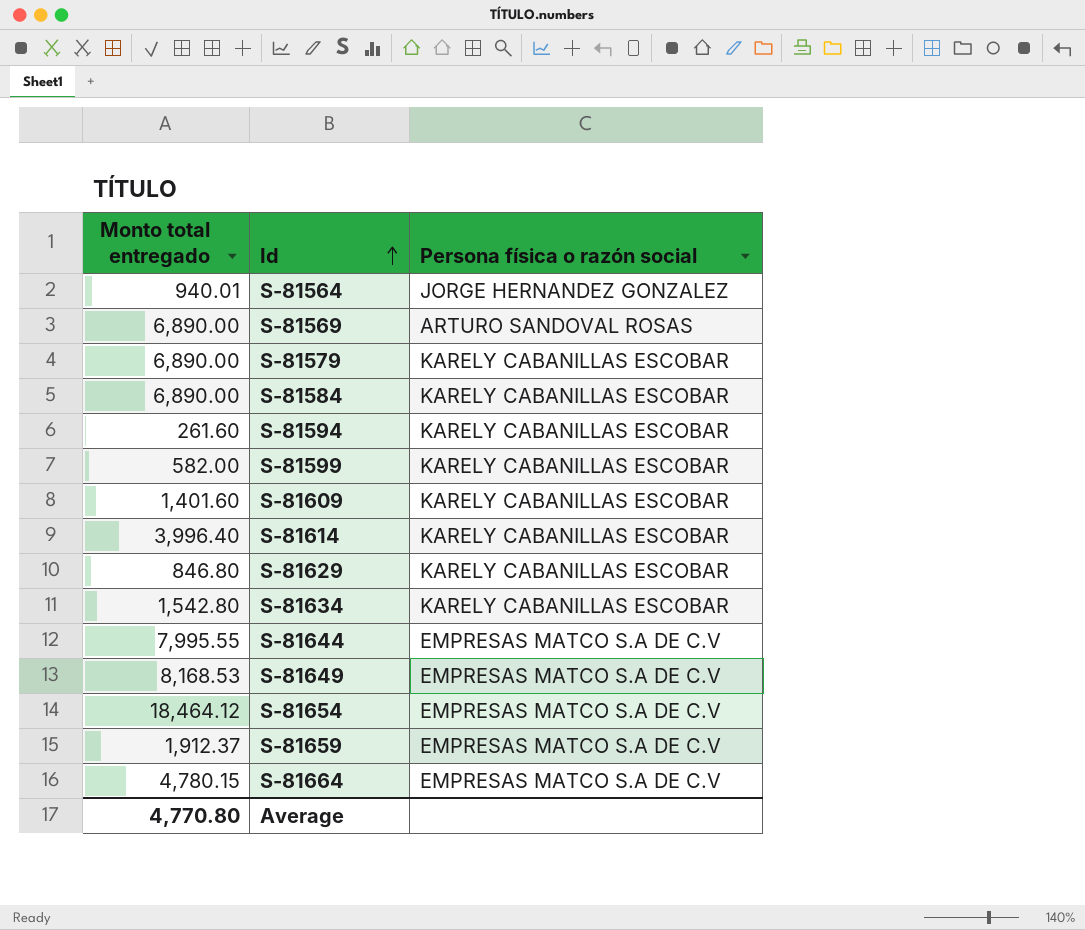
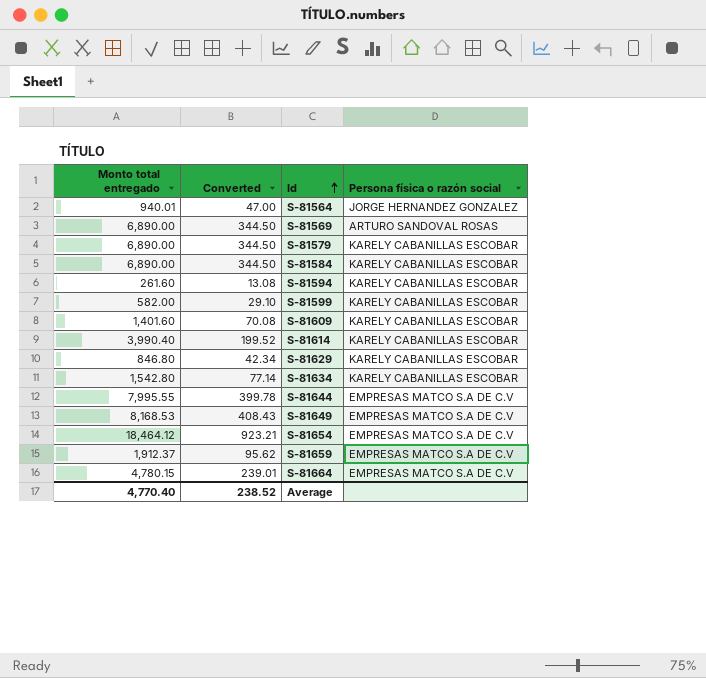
column Converted | formula: none -> [Monto total entregado] * 0.05
S-81614 | Monto total entregado: 3,996.40 -> 3,990.40
Average | Monto total entregado: 4,770.80 -> 4,770.40

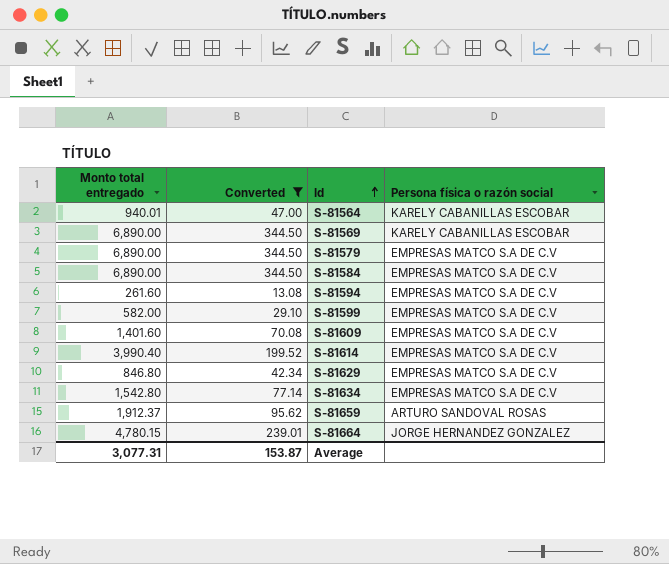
filter: none -> Converted <= 344.50
S-81564 | Persona física o razón social: JORGE HERNANDEZ GONZALEZ -> KARELY CABANILLAS ESCOBAR
S-81569 | Persona física o razón social: ARTURO SANDOVAL ROSAS -> KARELY CABANILLAS ESCOBAR
S-81579 | Persona física o razón social: KARELY CABANILLAS ESCOBAR -> EMPRESAS MATCO S.A DE C.V
S-81584 | Persona física o razón social: KARELY CABANILLAS ESCOBAR -> EMPRESAS MATCO S.A DE C.V
S-81594 | Persona física o razón social: KARELY CABANILLAS ESCOBAR -> EMPRESAS MATCO S.A DE C.V
S-81599 | Persona física o razón social: KARELY CABANILLAS ESCOBAR -> EMPRESAS MATCO S.A DE C.V
S-81609 | Persona física o razón social: KARELY CABANILLAS ESCOBAR -> EMPRESAS MATCO S.A DE C.V
S-81614 | Persona física o razón social: KARELY CABANILLAS ESCOBAR -> EMPRESAS MATCO S.A DE C.V
S-81629 | Persona física o razón social: KARELY CABANILLAS ESCOBAR -> EMPRESAS MATCO S.A DE C.V
S-81634 | Persona física o razón social: KARELY CABANILLAS ESCOBAR -> EMPRESAS MATCO S.A DE C.V
S-81659 | Persona física o razón social: EMPRESAS MATCO S.A DE C.V -> ARTURO SANDOVAL ROSAS
S-81664 | Persona física o razón social: EMPRESAS MATCO S.A DE C.V -> JORGE HERNANDEZ GONZALEZ
Average | Monto total entregado: 4,770.40 -> 3,077.31
Average | Converted: 238.52 -> 153.87

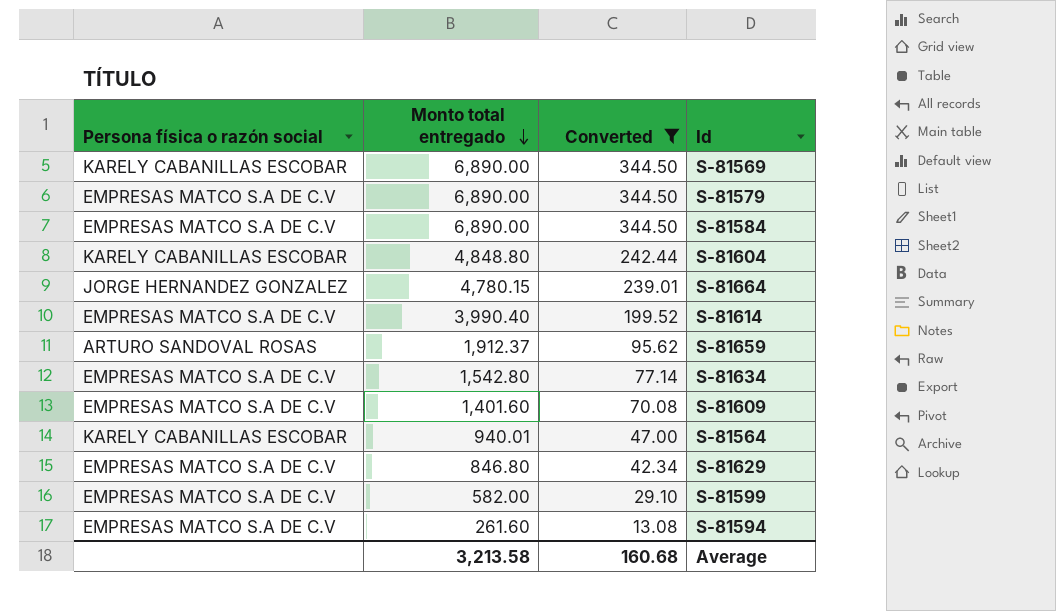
row order: Id ascending -> Monto total entregado descending
column Persona física o razón social | position: 4 -> 1
row S-81604: none -> KARELY CABANILLAS ESCOBAR | 4,848.80 | 242.44
Average | Monto total entregado: 3,077.31 -> 3,213.58
Average | Converted: 153.87 -> 160.68

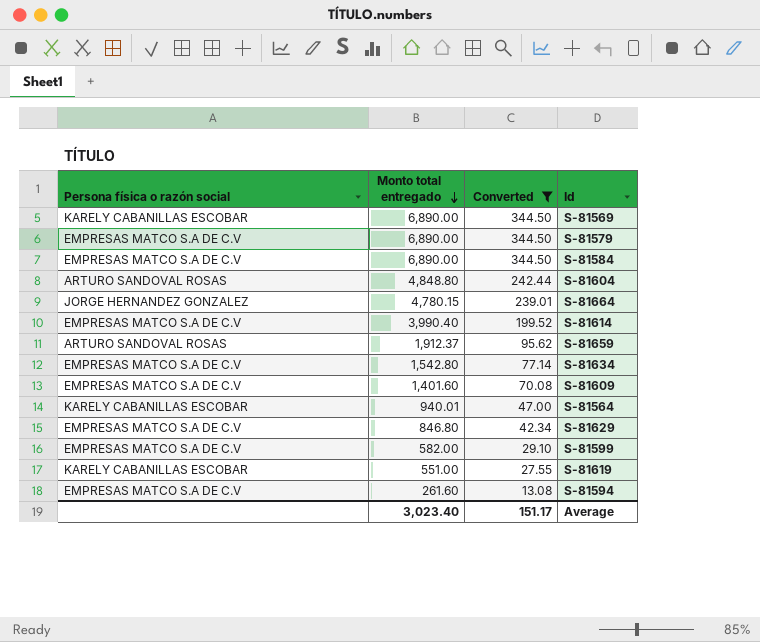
S-81604 | Persona física o razón social: KARELY CABANILLAS ESCOBAR -> ARTURO SANDOVAL ROSAS
row S-81619: none -> KARELY CABANILLAS ESCOBAR | 551.00 | 27.55
Average | Monto total entregado: 3,213.58 -> 3,023.40
Average | Converted: 160.68 -> 151.17

